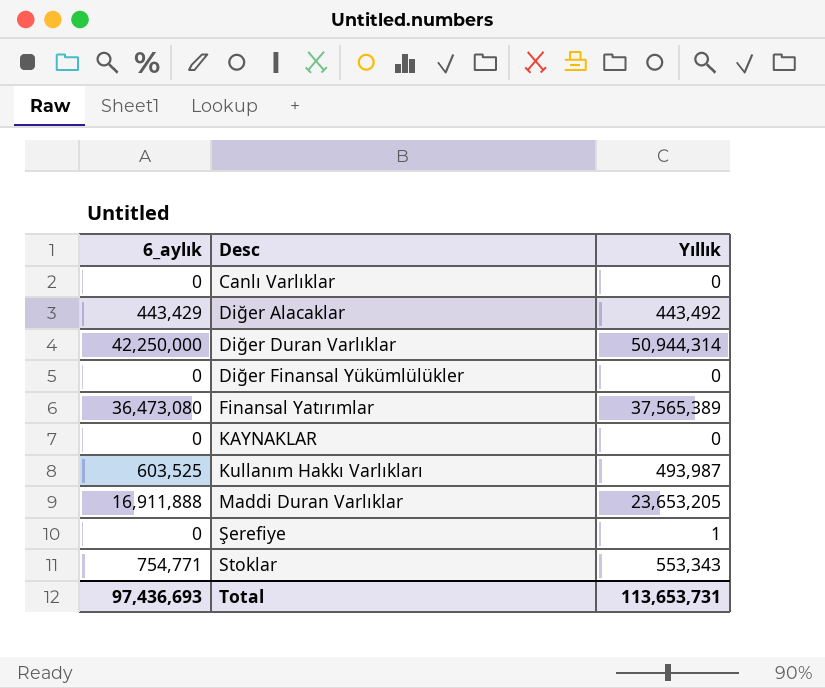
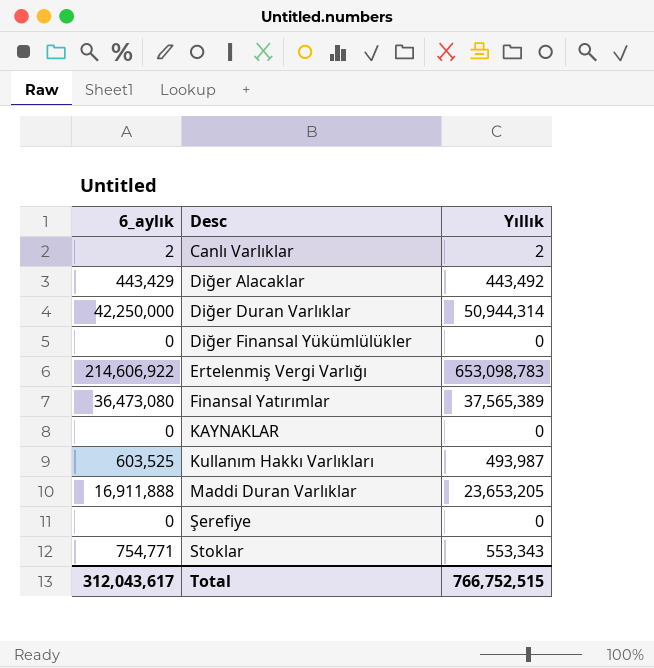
Canlı Varlıklar | 6_aylık: 0 -> 2
Canlı Varlıklar | Yıllık: 0 -> 2
row Ertelenmiş Vergi Varlığı: none -> 214,606,922 | 653,098,783
Şerefiye | Yıllık: 1 -> 0
Total | 6_aylık: 97,436,693 -> 312,043,617
Total | Yıllık: 113,653,731 -> 766,752,515

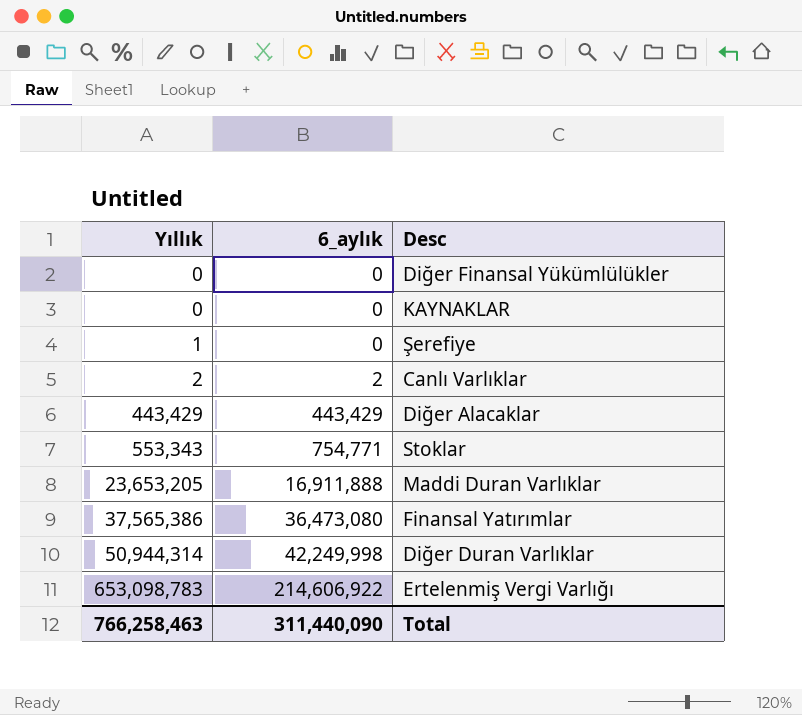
row order: Desc ascending -> Yıllık ascending
column Yıllık | position: 3 -> 1
row Kullanım Hakkı Varlıkları: 603,525 | 493,987 -> none
Şerefiye | Yıllık: 0 -> 1
Diğer Alacaklar | Yıllık: 443,492 -> 443,429
Finansal Yatırımlar | Yıllık: 37,565,389 -> 37,565,386
Diğer Duran Varlıklar | 6_aylık: 42,250,000 -> 42,249,998
Total | Yıllık: 766,752,515 -> 766,258,463
Total | 6_aylık: 312,043,617 -> 311,440,090

